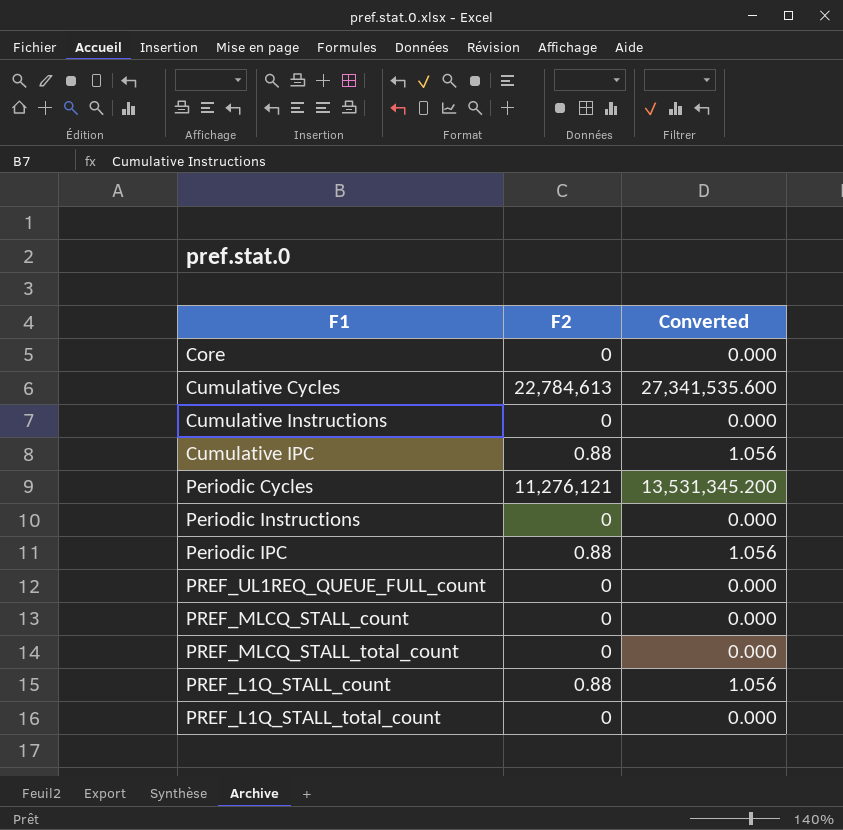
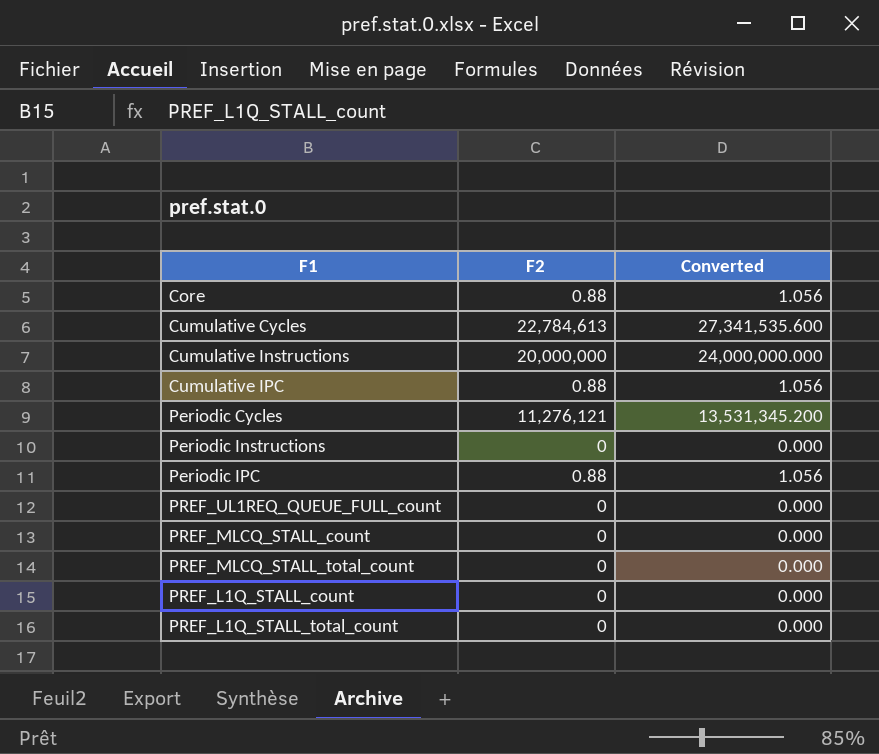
Core | F2: 0 -> 0.88
Core | Converted: 0.000 -> 1.056
Cumulative Instructions | F2: 0 -> 20,000,000
Cumulative Instructions | Converted: 0.000 -> 24,000,000.000
PREF_L1Q_STALL_count | F2: 0.88 -> 0
PREF_L1Q_STALL_count | Converted: 1.056 -> 0.000

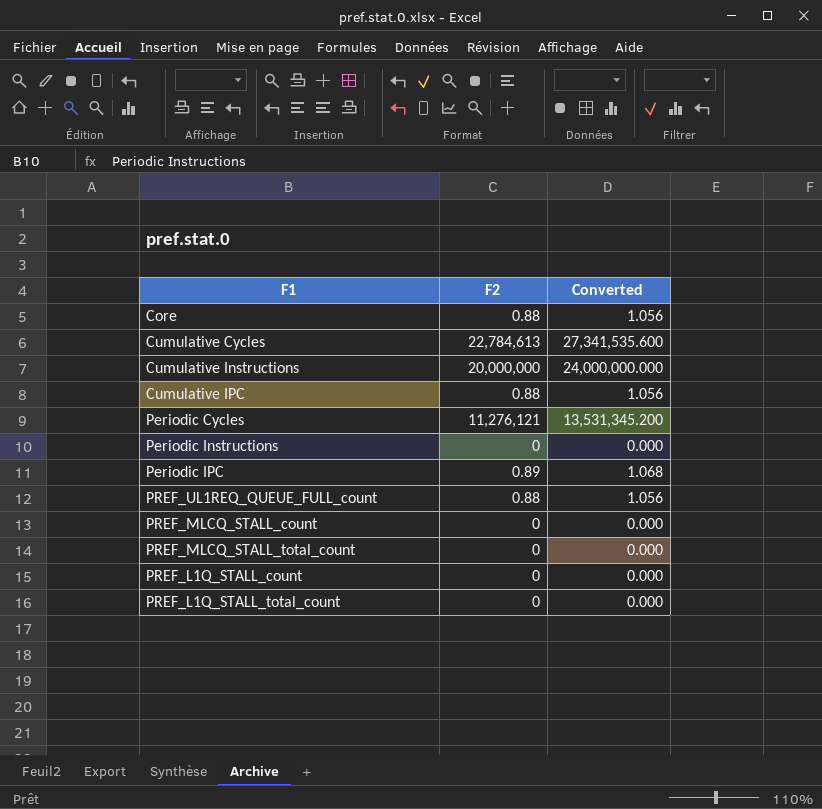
Periodic IPC | F2: 0.88 -> 0.89
Periodic IPC | Converted: 1.056 -> 1.068
PREF_UL1REQ_QUEUE_FULL_count | F2: 0 -> 0.88
PREF_UL1REQ_QUEUE_FULL_count | Converted: 0.000 -> 1.056

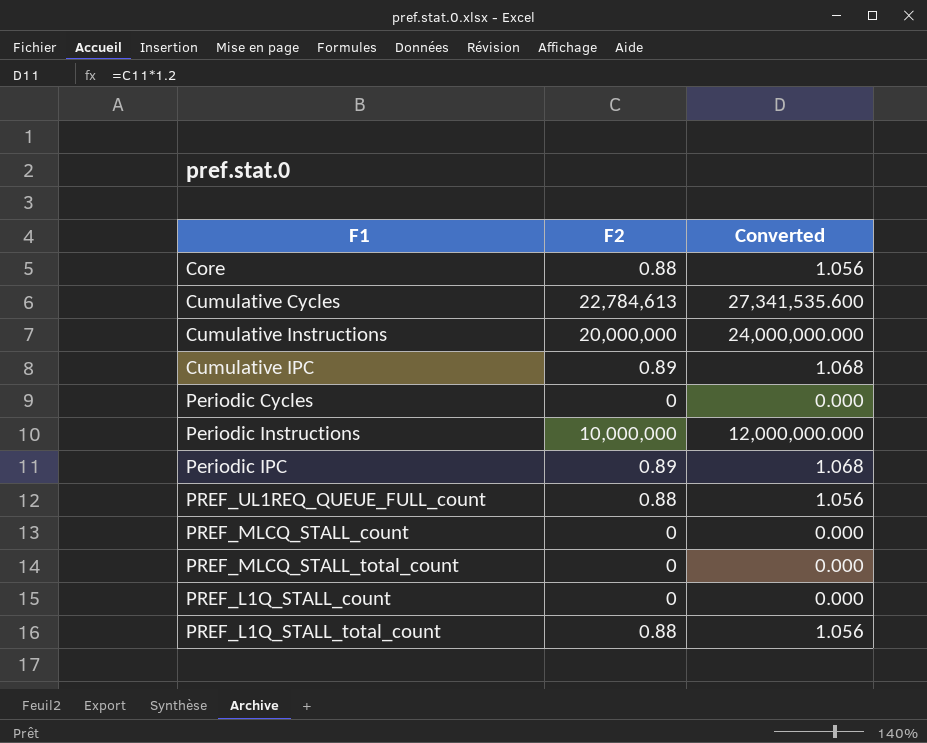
Cumulative IPC | F2: 0.88 -> 0.89
Cumulative IPC | Converted: 1.056 -> 1.068
Periodic Cycles | F2: 11,276,121 -> 0
Periodic Cycles | Converted: 13,531,345.200 -> 0.000
Periodic Instructions | F2: 0 -> 10,000,000
Periodic Instructions | Converted: 0.000 -> 12,000,000.000
PREF_L1Q_STALL_total_count | F2: 0 -> 0.88
PREF_L1Q_STALL_total_count | Converted: 0.000 -> 1.056

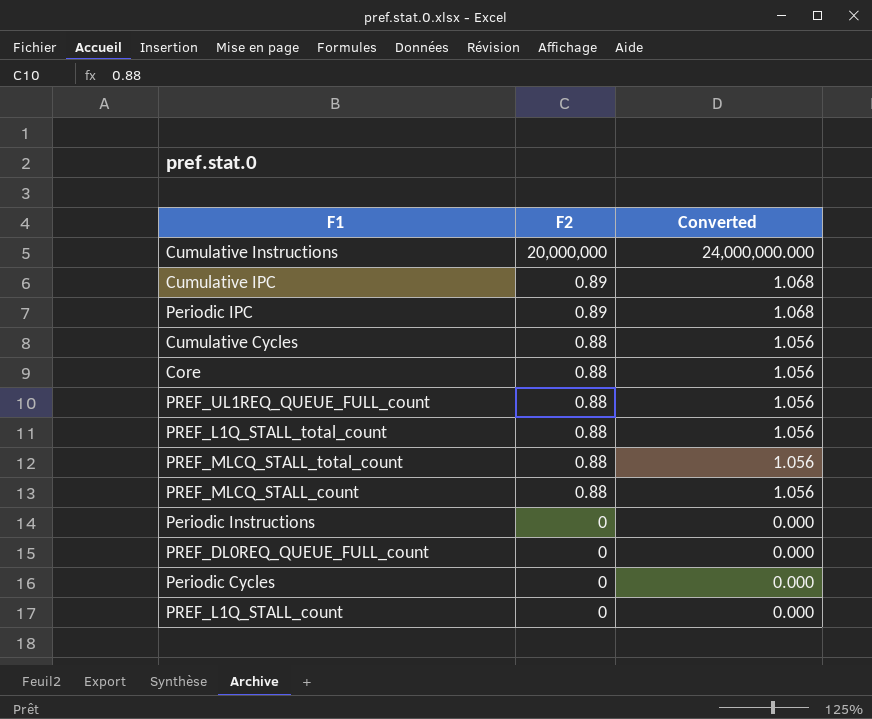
row order: none -> F2 descending
Cumulative Cycles | F2: 22,784,613 -> 0.88
Cumulative Cycles | Converted: 27,341,535.600 -> 1.056
PREF_MLCQ_STALL_total_count | F2: 0 -> 0.88
PREF_MLCQ_STALL_total_count | Converted: 0.000 -> 1.056
PREF_MLCQ_STALL_count | F2: 0 -> 0.88
PREF_MLCQ_STALL_count | Converted: 0.000 -> 1.056
Periodic Instructions | F2: 10,000,000 -> 0
Periodic Instructions | Converted: 12,000,000.000 -> 0.000
row PREF_DL0REQ_QUEUE_FULL_count: none -> 0 | 0.000

